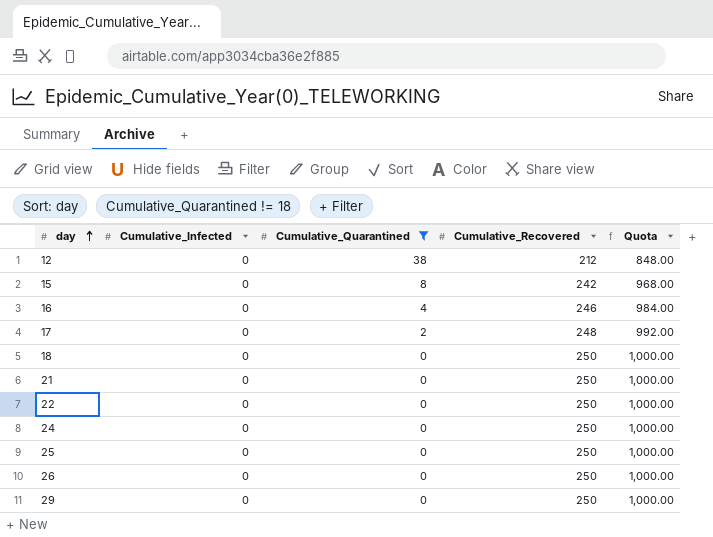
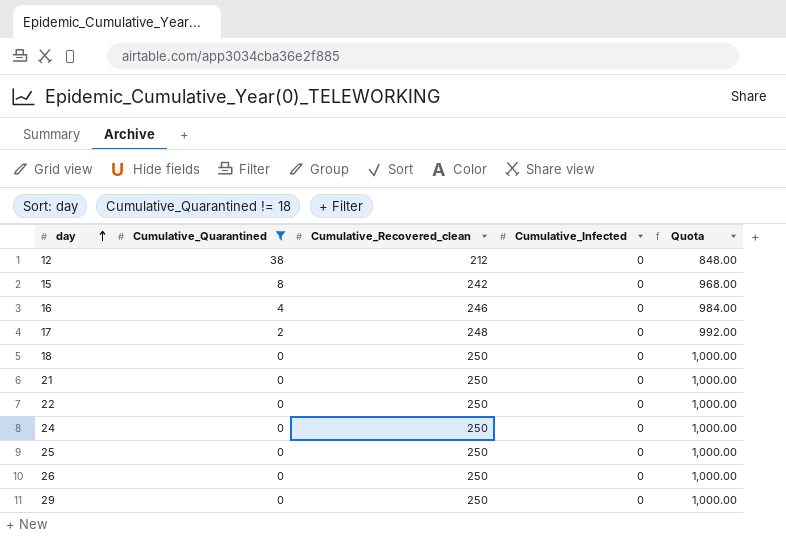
column name: Cumulative_Recovered -> Cumulative_Recovered_clean
column Cumulative_Infected | position: 2 -> 4

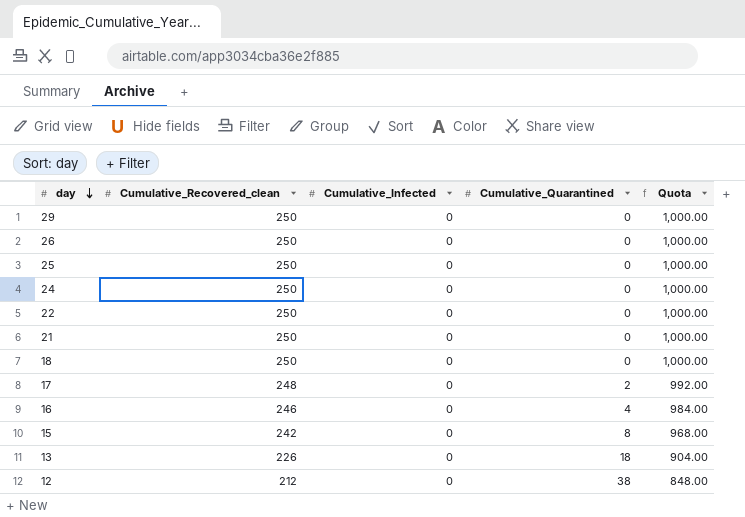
filter: Cumulative_Quarantined != 18 -> none
row order: day ascending -> day descending
column Cumulative_Quarantined | position: 2 -> 4

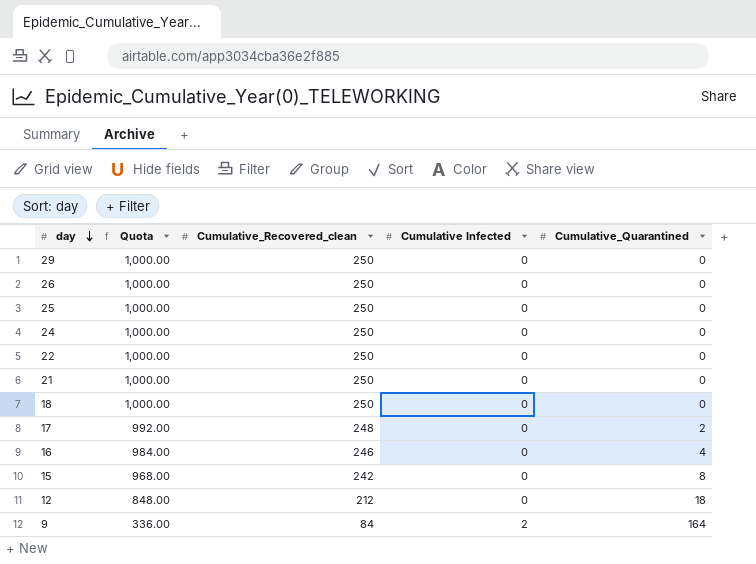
column Quota | position: 5 -> 2
column name: Cumulative_Infected -> Cumulative Infected
row 13: 226 | 0 | 18 | 904.00 -> none
12 | Cumulative_Quarantined: 38 -> 18
row 9: none -> 336.00 | 84 | 2 | 164

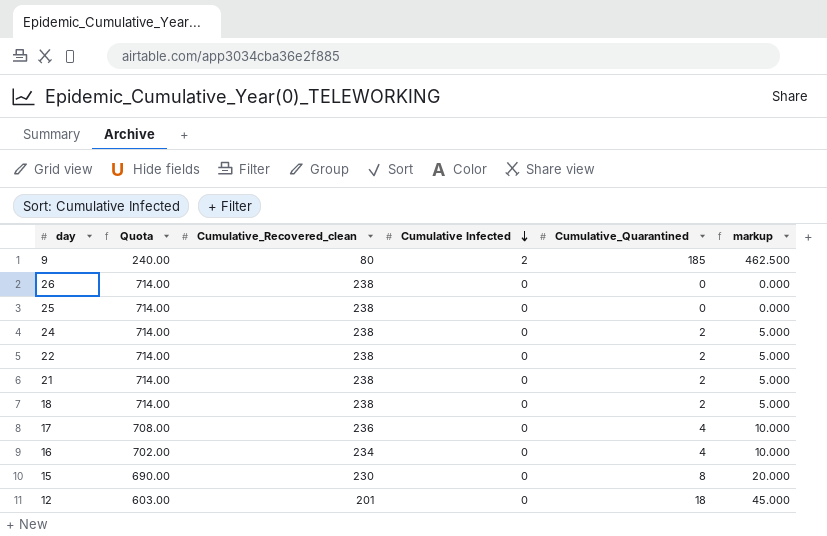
row order: day descending -> Cumulative Infected descending
column Quota | formula: [Cumulative_Recovered_clean] * 4 -> [Cumulative_Recovered_clean] * 3
column markup | formula: none -> [Cumulative_Quarantined] * 2.5
row 29: 1,000.00 | 250 | 0 | 0 -> none
9 | Cumulative_Recovered_clean: 84 -> 80
9 | Cumulative_Quarantined: 164 -> 185
26 | Cumulative_Recovered_clean: 250 -> 238
25 | Cumulative_Recovered_clean: 250 -> 238
24 | Cumulative_Recovered_clean: 250 -> 238
24 | Cumulative_Quarantined: 0 -> 2
22 | Cumulative_Recovered_clean: 250 -> 238
22 | Cumulative_Quarantined: 0 -> 2
21 | Cumulative_Recovered_clean: 250 -> 238
21 | Cumulative_Quarantined: 0 -> 2
18 | Cumulative_Recovered_clean: 250 -> 238
18 | Cumulative_Quarantined: 0 -> 2
17 | Cumulative_Recovered_clean: 248 -> 236
17 | Cumulative_Quarantined: 2 -> 4
16 | Cumulative_Recovered_clean: 246 -> 234
15 | Cumulative_Recovered_clean: 242 -> 230
12 | Cumulative_Recovered_clean: 212 -> 201

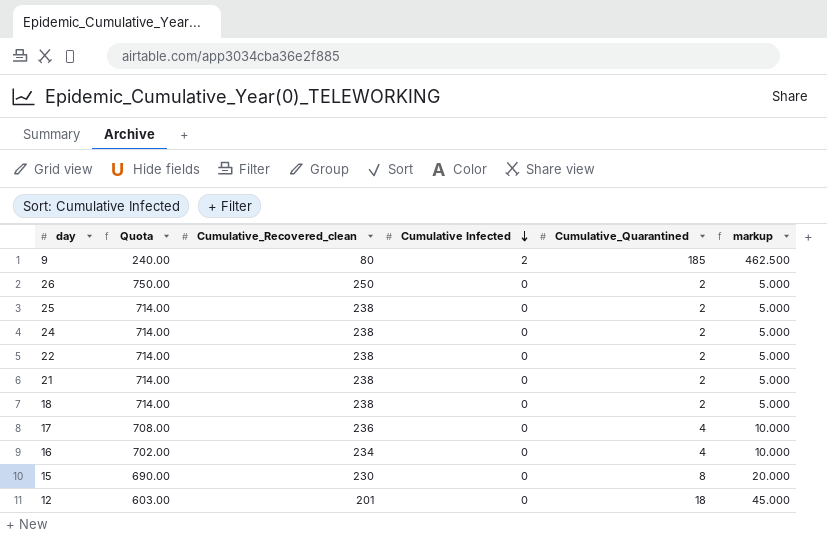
26 | Quota: 714.00 -> 750.00
26 | Cumulative_Recovered_clean: 238 -> 250
26 | Cumulative_Quarantined: 0 -> 2
26 | markup: 0.000 -> 5.000
25 | Cumulative_Quarantined: 0 -> 2
25 | markup: 0.000 -> 5.000

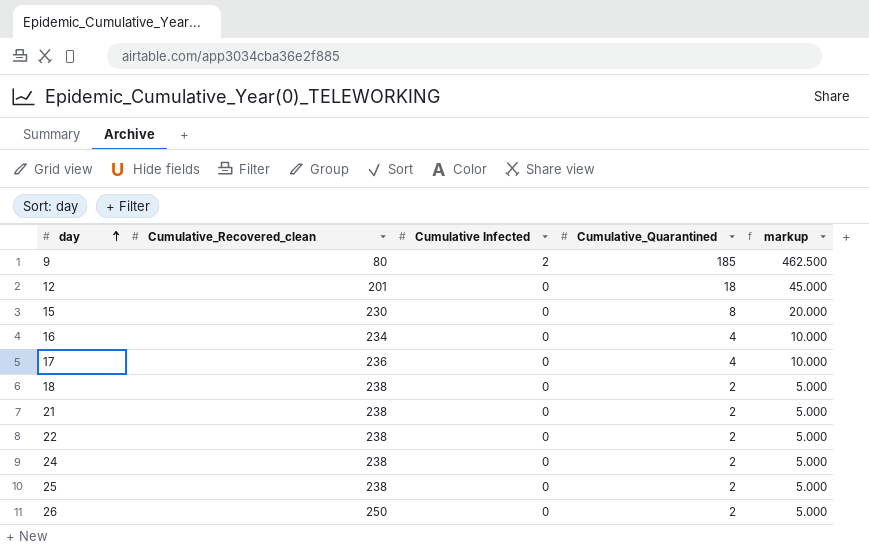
row order: Cumulative Infected descending -> day ascending
column Quota | formula: [Cumulative_Recovered_clean] * 3 -> none

